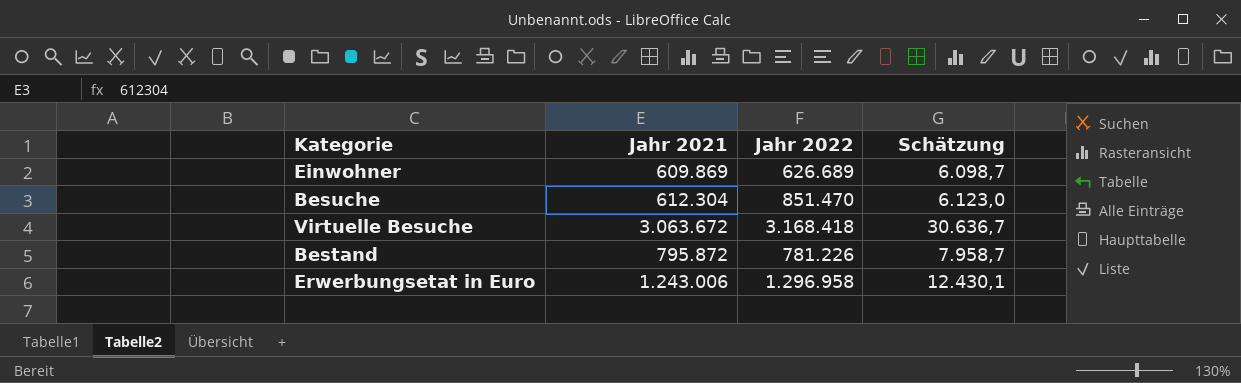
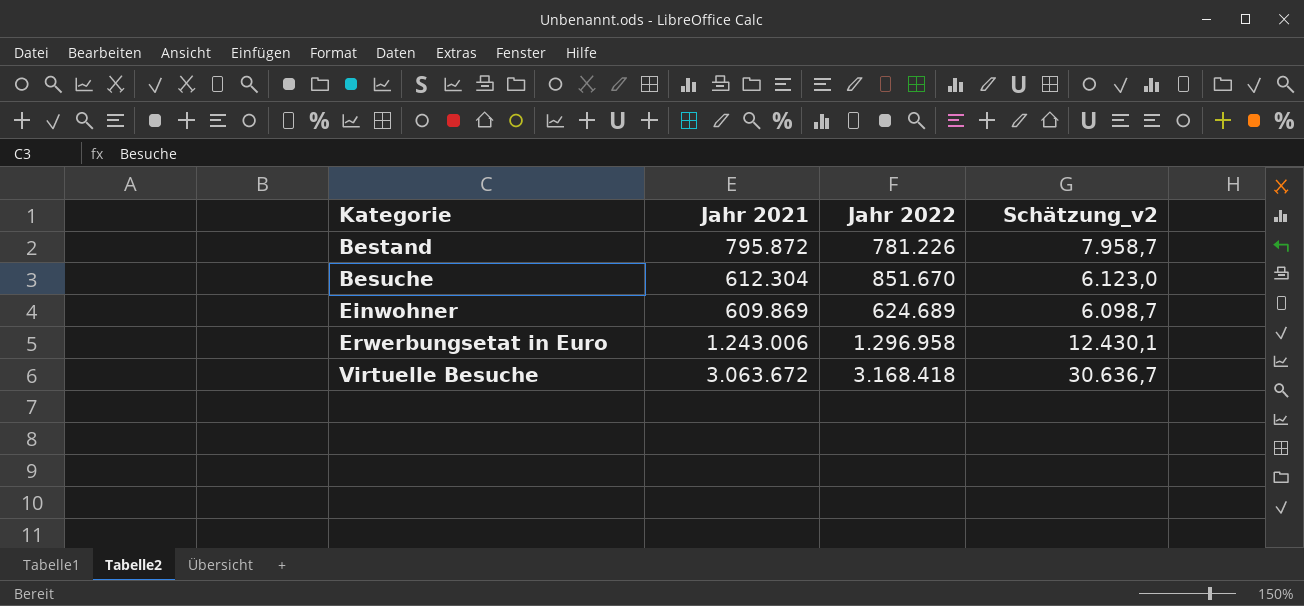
row order: none -> Kategorie ascending
column name: Schätzung -> Schätzung_v2
Besuche | Jahr 2022: 851.470 -> 851.670
Einwohner | Jahr 2022: 626.689 -> 624.689

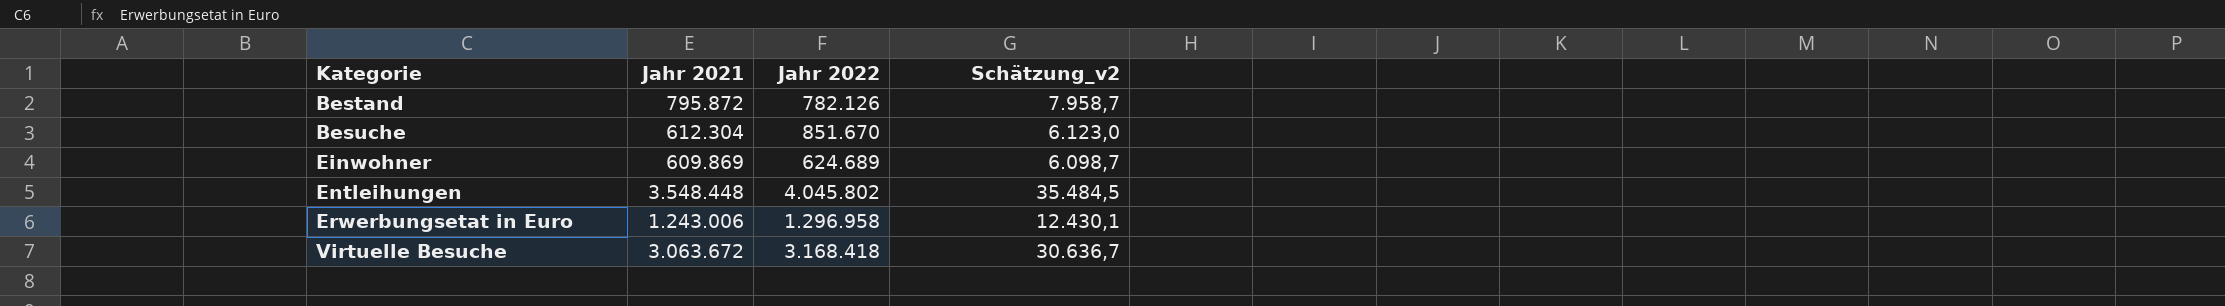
Bestand | Jahr 2022: 781.226 -> 782.126
row Entleihungen: none -> 3.548.448 | 4.045.802 | 35.484,5

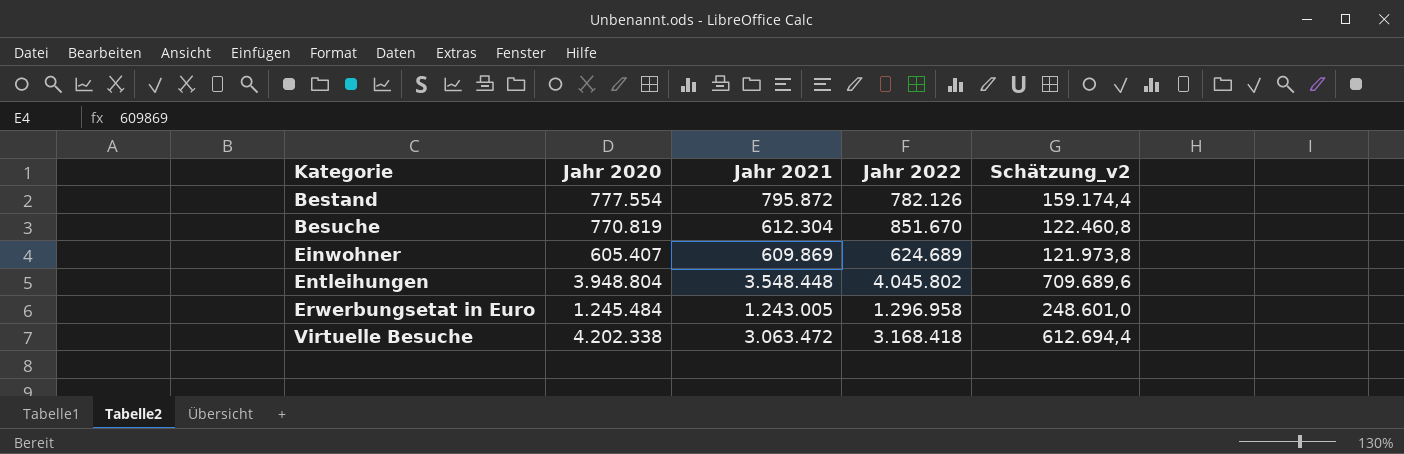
column Jahr 2020 | position: none -> 2
column Schätzung_v2 | formula: [Jahr 2021] * 0,01 -> [Jahr 2021] * 0,2
Erwerbungsetat in Euro | Jahr 2021: 1.243.006 -> 1.243.005
Virtuelle Besuche | Jahr 2021: 3.063.672 -> 3.063.472

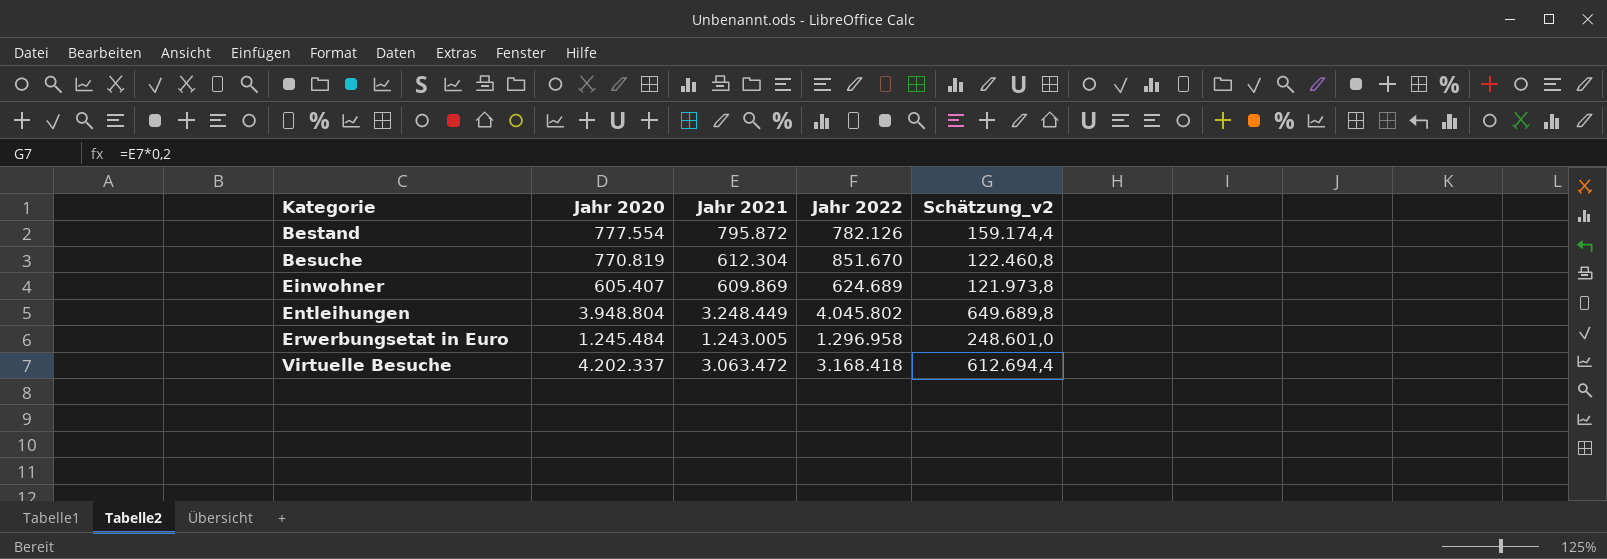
Entleihungen | Jahr 2021: 3.548.448 -> 3.248.449
Entleihungen | Schätzung_v2: 709.689,6 -> 649.689,8
Virtuelle Besuche | Jahr 2020: 4.202.338 -> 4.202.337

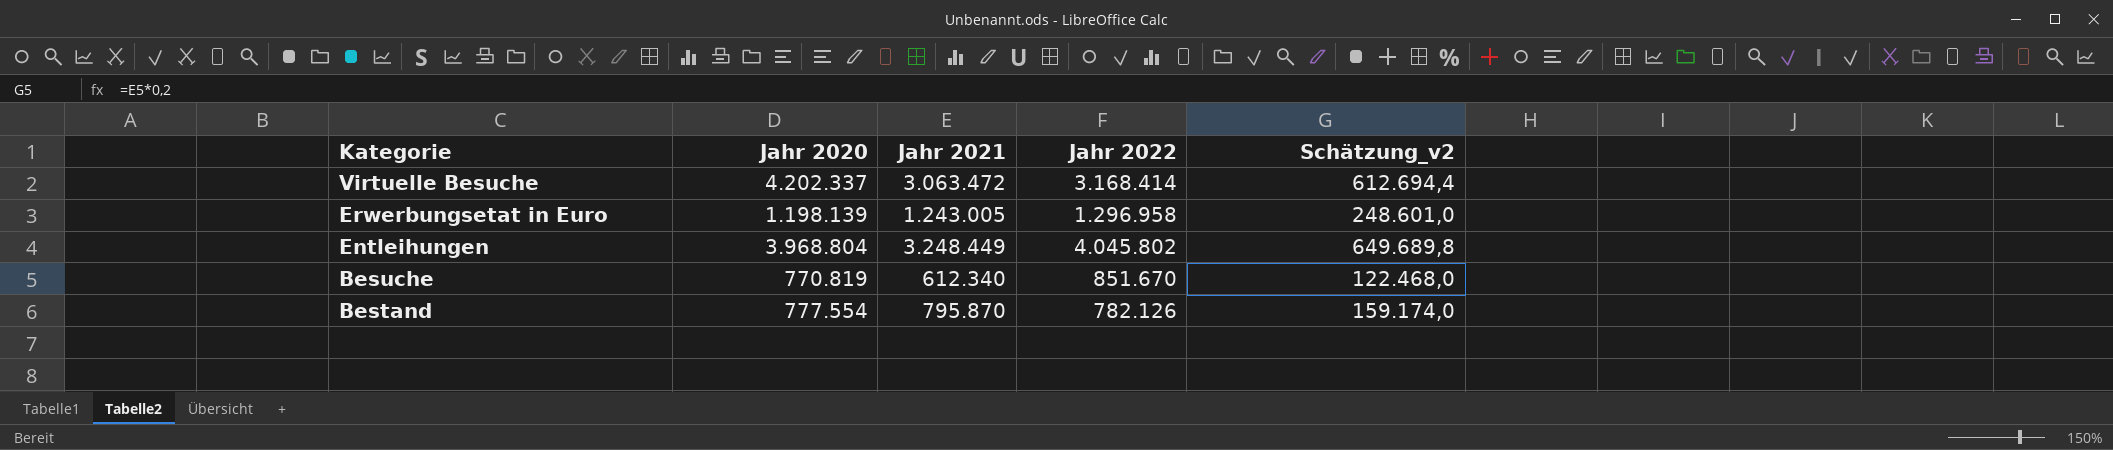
row order: Kategorie ascending -> Kategorie descending
row Einwohner: 605.407 | 609.869 | 624.689 | 121.973,8 -> none
Virtuelle Besuche | Jahr 2022: 3.168.418 -> 3.168.414
Erwerbungsetat in Euro | Jahr 2020: 1.245.484 -> 1.198.139
Entleihungen | Jahr 2020: 3.948.804 -> 3.968.804
Besuche | Jahr 2021: 612.304 -> 612.340
Besuche | Schätzung_v2: 122.460,8 -> 122.468,0
Bestand | Jahr 2021: 795.872 -> 795.870
Bestand | Schätzung_v2: 159.174,4 -> 159.174,0

